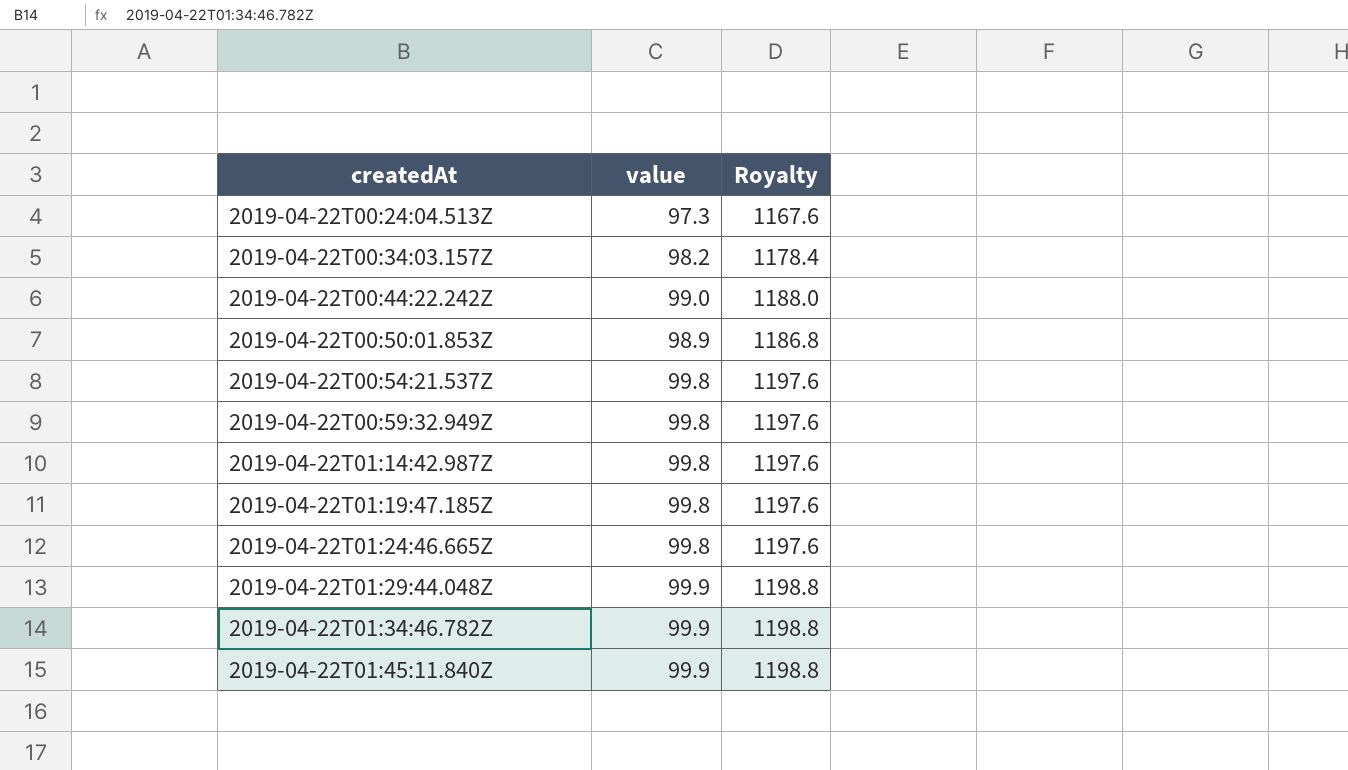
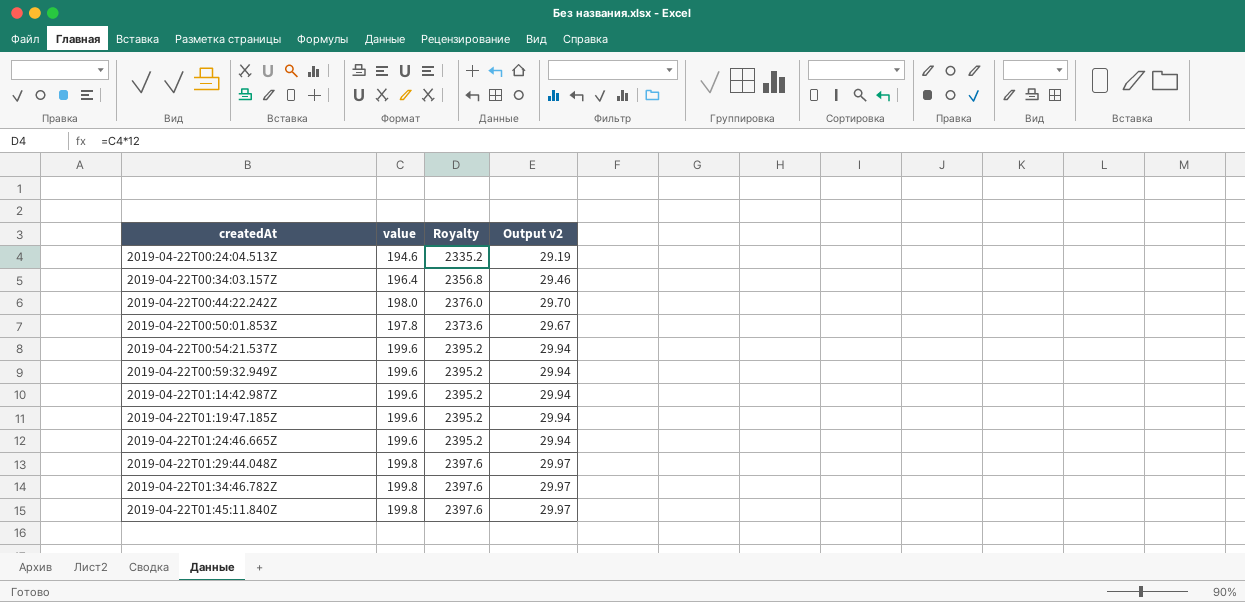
column Output v2 | formula: none -> [value] * 0.15
2019-04-22T00:24:04.513Z | value: 97.3 -> 194.6
2019-04-22T00:24:04.513Z | Royalty: 1167.6 -> 2335.2
2019-04-22T00:34:03.157Z | value: 98.2 -> 196.4
2019-04-22T00:34:03.157Z | Royalty: 1178.4 -> 2356.8
2019-04-22T00:44:22.242Z | value: 99.0 -> 198.0
2019-04-22T00:44:22.242Z | Royalty: 1188.0 -> 2376.0
2019-04-22T00:50:01.853Z | value: 98.9 -> 197.8
2019-04-22T00:50:01.853Z | Royalty: 1186.8 -> 2373.6
2019-04-22T00:54:21.537Z | value: 99.8 -> 199.6
2019-04-22T00:54:21.537Z | Royalty: 1197.6 -> 2395.2
2019-04-22T00:59:32.949Z | value: 99.8 -> 199.6
2019-04-22T00:59:32.949Z | Royalty: 1197.6 -> 2395.2
2019-04-22T01:14:42.987Z | value: 99.8 -> 199.6
2019-04-22T01:14:42.987Z | Royalty: 1197.6 -> 2395.2
2019-04-22T01:19:47.185Z | value: 99.8 -> 199.6
2019-04-22T01:19:47.185Z | Royalty: 1197.6 -> 2395.2
2019-04-22T01:24:46.665Z | value: 99.8 -> 199.6
2019-04-22T01:24:46.665Z | Royalty: 1197.6 -> 2395.2
2019-04-22T01:29:44.048Z | value: 99.9 -> 199.8
2019-04-22T01:29:44.048Z | Royalty: 1198.8 -> 2397.6
2019-04-22T01:34:46.782Z | value: 99.9 -> 199.8
2019-04-22T01:34:46.782Z | Royalty: 1198.8 -> 2397.6
2019-04-22T01:45:11.840Z | value: 99.9 -> 199.8
2019-04-22T01:45:11.840Z | Royalty: 1198.8 -> 2397.6

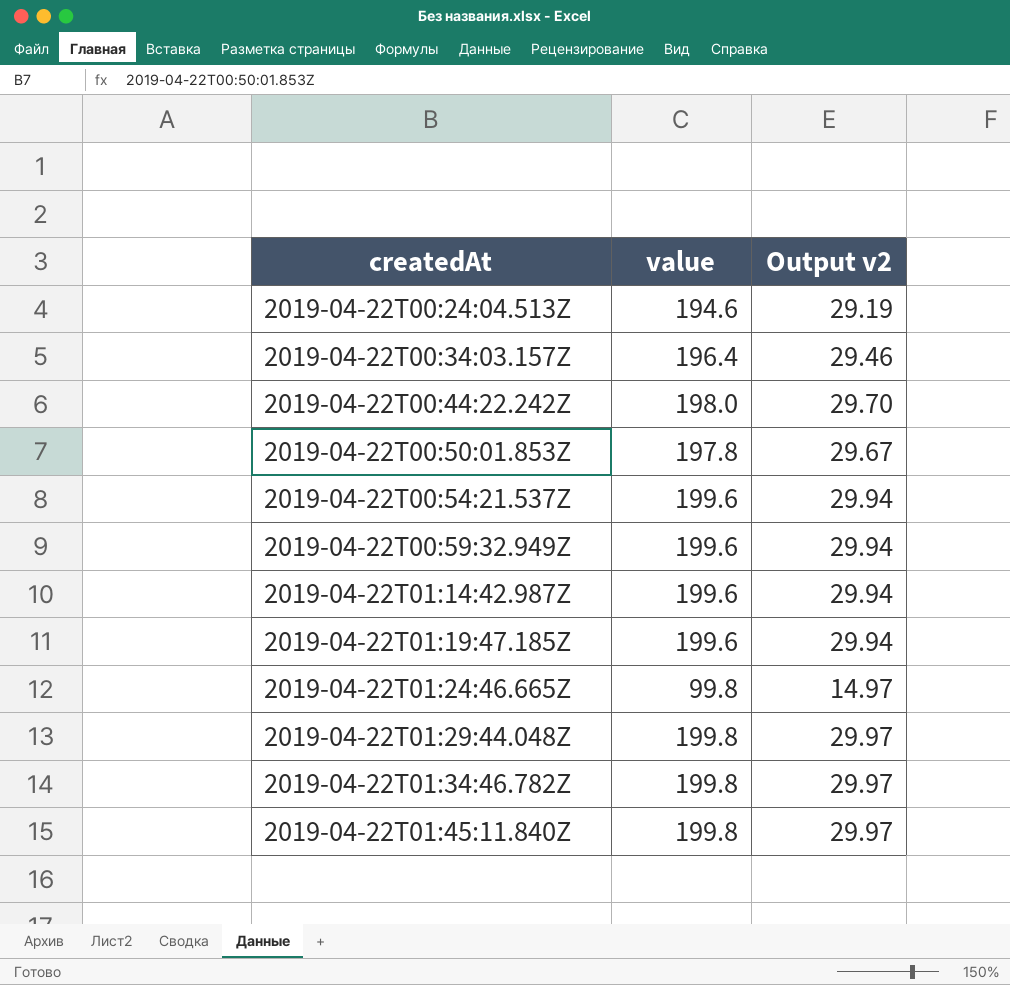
column Royalty | formula: [value] * 12 -> none
2019-04-22T01:24:46.665Z | value: 199.6 -> 99.8
2019-04-22T01:24:46.665Z | Output v2: 29.94 -> 14.97

